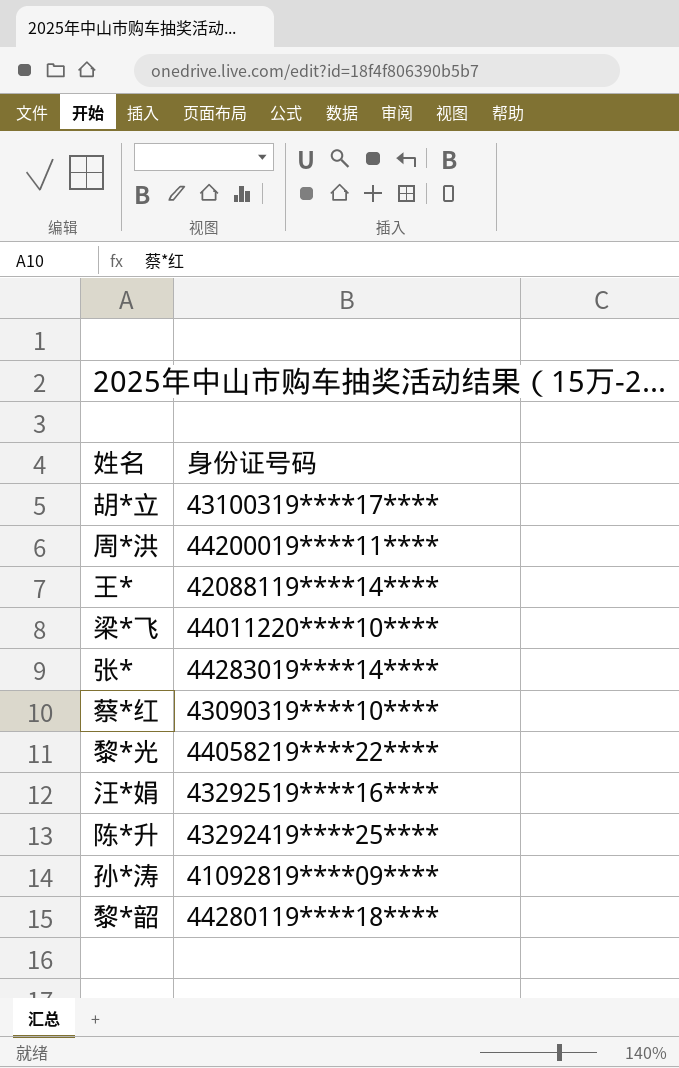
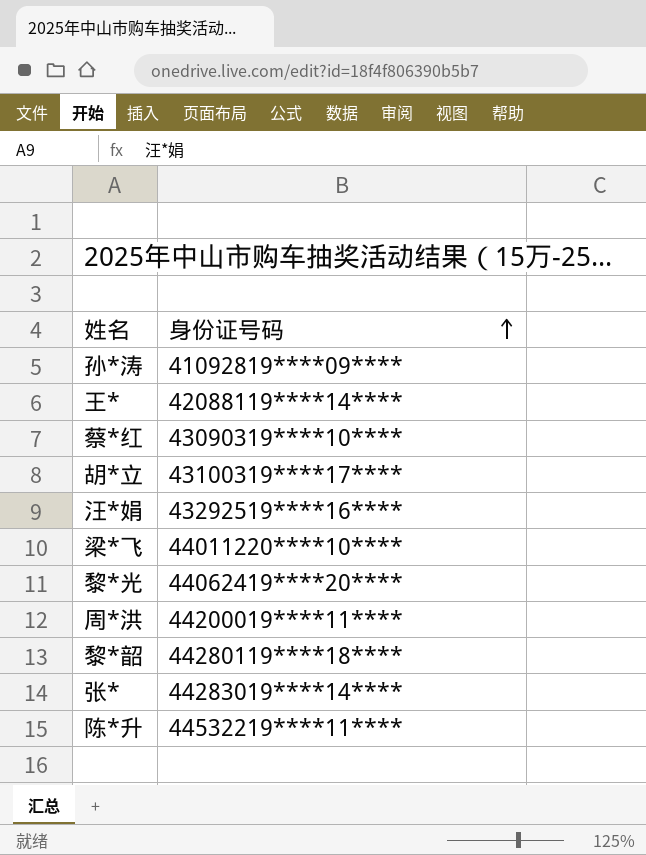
row order: none -> 身份证号码 ascending
黎*光 | 身份证号码: 44058219****22**** -> 44062419****20****
陈*升 | 身份证号码: 43292419****25**** -> 44532219****11****

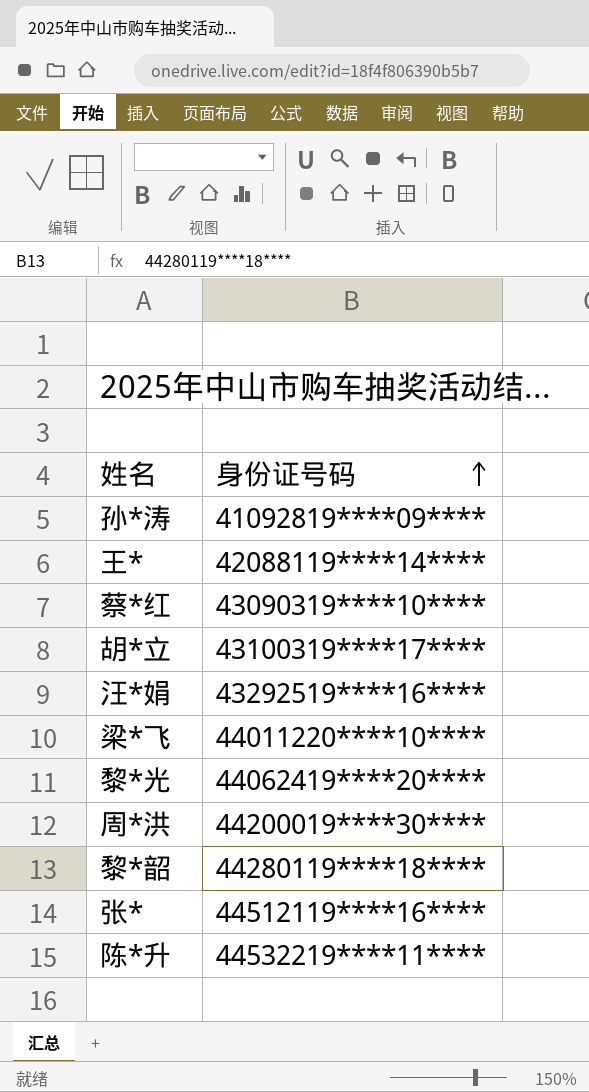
周*洪 | 身份证号码: 44200019****11**** -> 44200019****30****
张* | 身份证号码: 44283019****14**** -> 44512119****16****

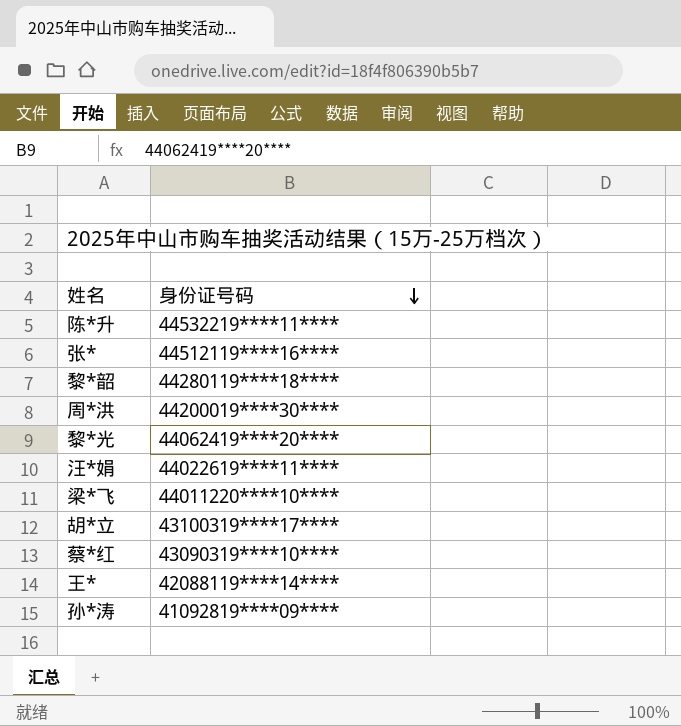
row order: 身份证号码 ascending -> 身份证号码 descending
汪*娟 | 身份证号码: 43292519****16**** -> 44022619****11****

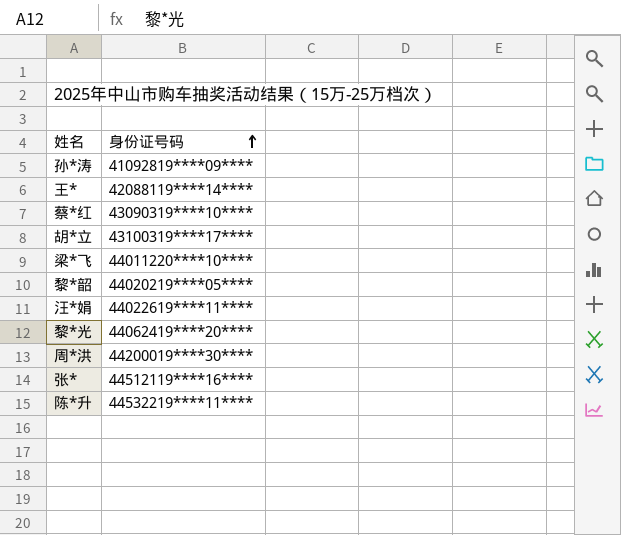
row order: 身份证号码 descending -> 身份证号码 ascending
黎*韶 | 身份证号码: 44280119****18**** -> 44020219****05****

